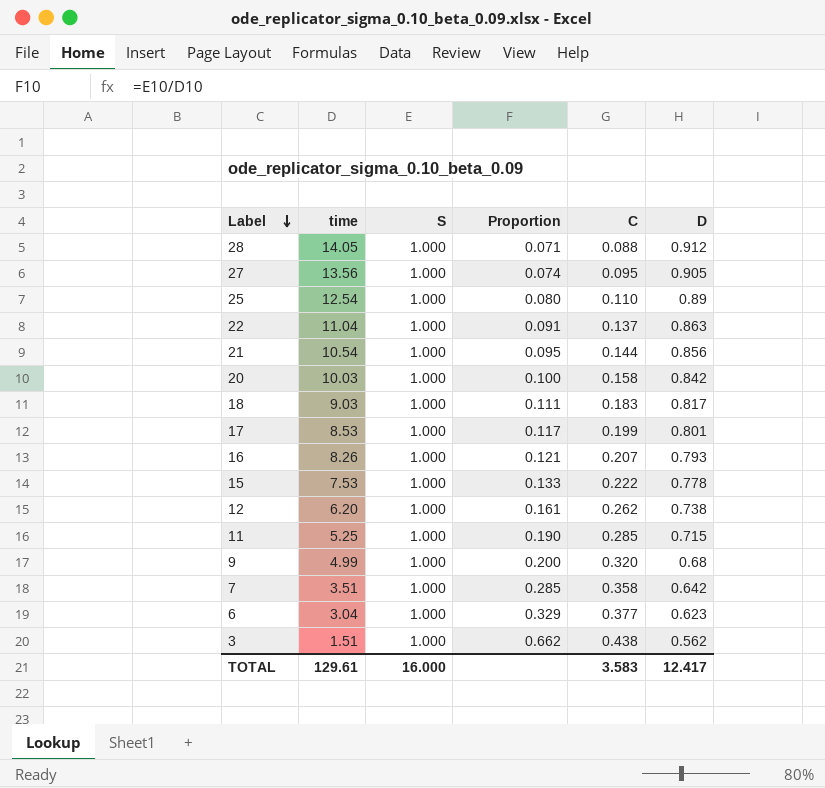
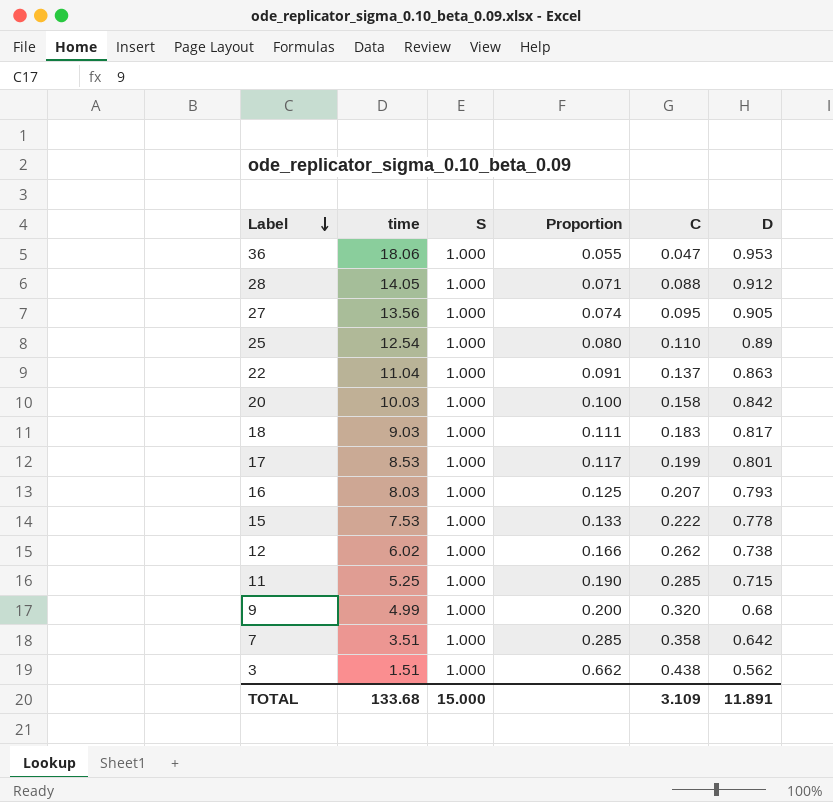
row 21: 10.54 | 1.000 | 0.095 | 0.144 | 0.856 -> none
row 6: 3.04 | 1.000 | 0.329 | 0.377 | 0.623 -> none
row 36: none -> 18.06 | 1.000 | 0.055 | 0.047 | 0.953
16 | time: 8.26 -> 8.03
16 | Proportion: 0.121 -> 0.125
12 | time: 6.20 -> 6.02
12 | Proportion: 0.161 -> 0.166
TOTAL | time: 129.61 -> 133.68
TOTAL | S: 16.000 -> 15.000
TOTAL | C: 3.583 -> 3.109
TOTAL | D: 12.417 -> 11.891

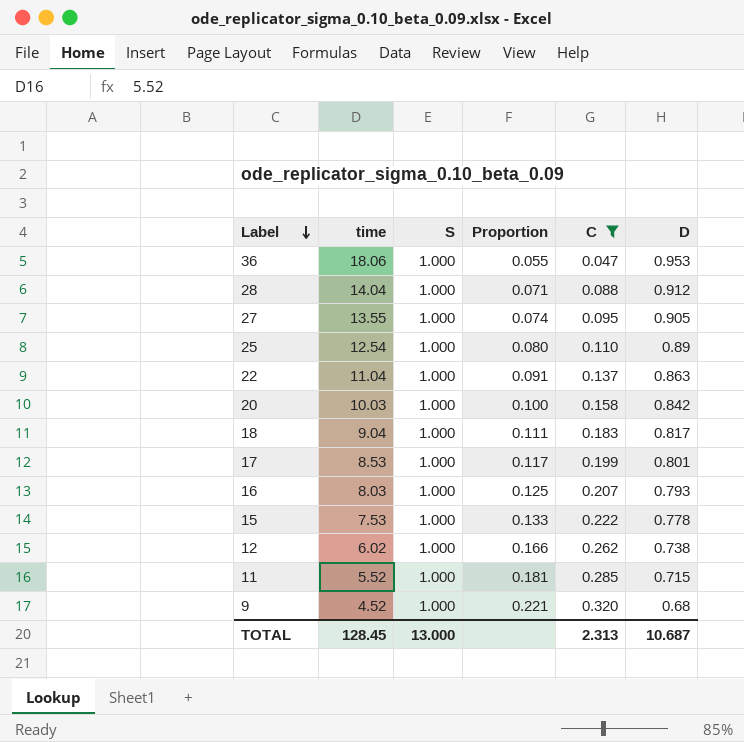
filter: none -> C <= 0.320
28 | time: 14.05 -> 14.04
27 | time: 13.56 -> 13.55
18 | time: 9.03 -> 9.04
11 | time: 5.25 -> 5.52
11 | Proportion: 0.190 -> 0.181
9 | time: 4.99 -> 4.52
9 | Proportion: 0.200 -> 0.221
TOTAL | time: 133.68 -> 128.45
TOTAL | S: 15.000 -> 13.000
TOTAL | C: 3.109 -> 2.313
TOTAL | D: 11.891 -> 10.687

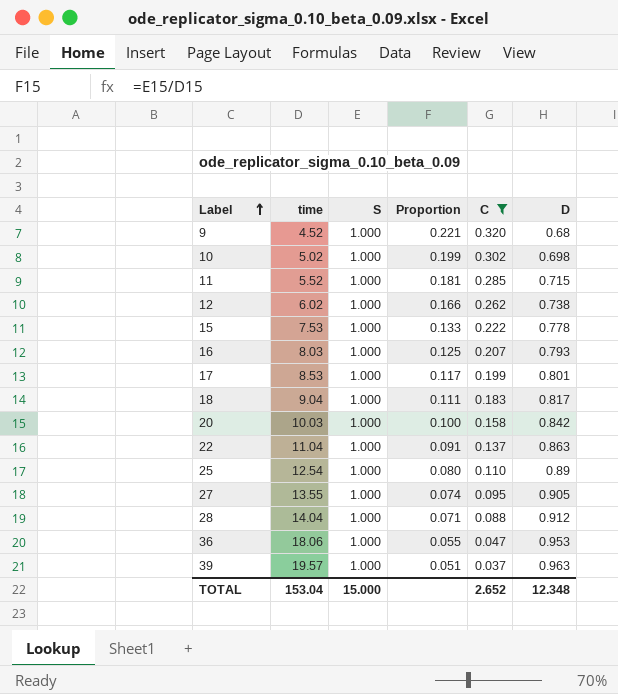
row order: Label descending -> Label ascending
row 10: none -> 5.02 | 1.000 | 0.199 | 0.302 | 0.698
row 39: none -> 19.57 | 1.000 | 0.051 | 0.037 | 0.963
TOTAL | time: 128.45 -> 153.04
TOTAL | S: 13.000 -> 15.000
TOTAL | C: 2.313 -> 2.652
TOTAL | D: 10.687 -> 12.348

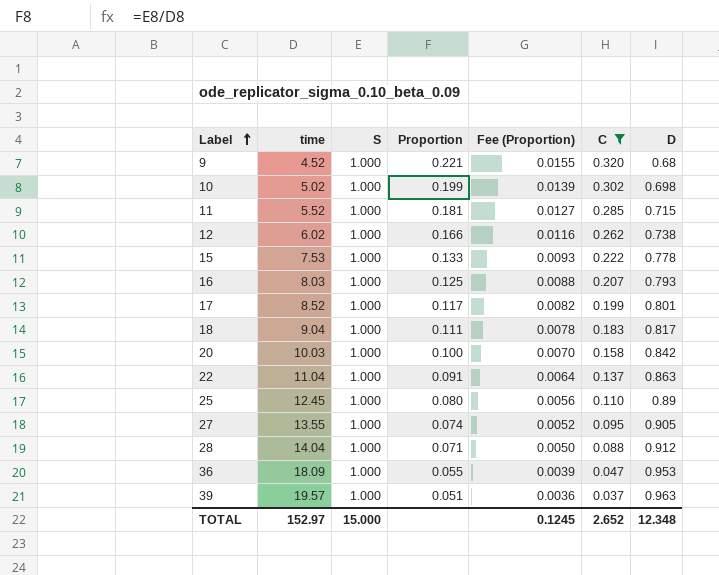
column Fee (Proportion) | formula: none -> [Proportion] * 0.07
17 | time: 8.53 -> 8.52
25 | time: 12.54 -> 12.45
36 | time: 18.06 -> 18.09
TOTAL | time: 153.04 -> 152.97

